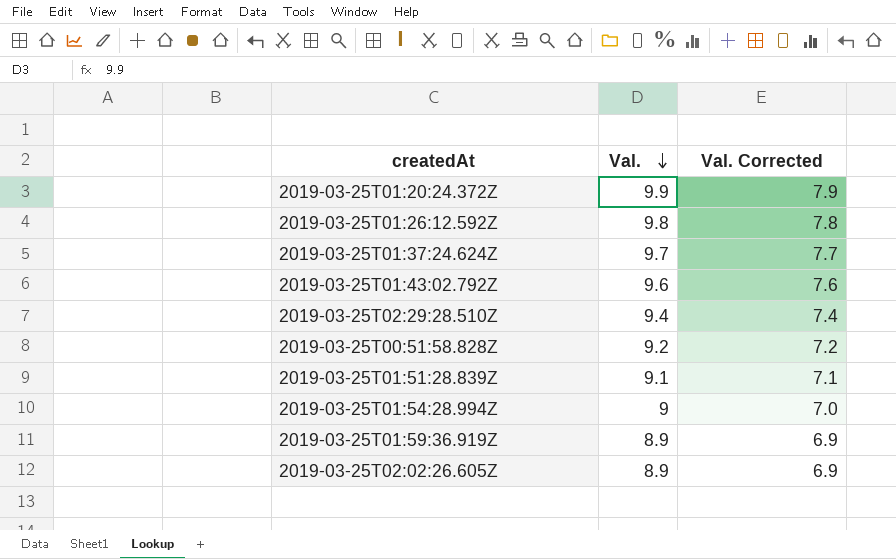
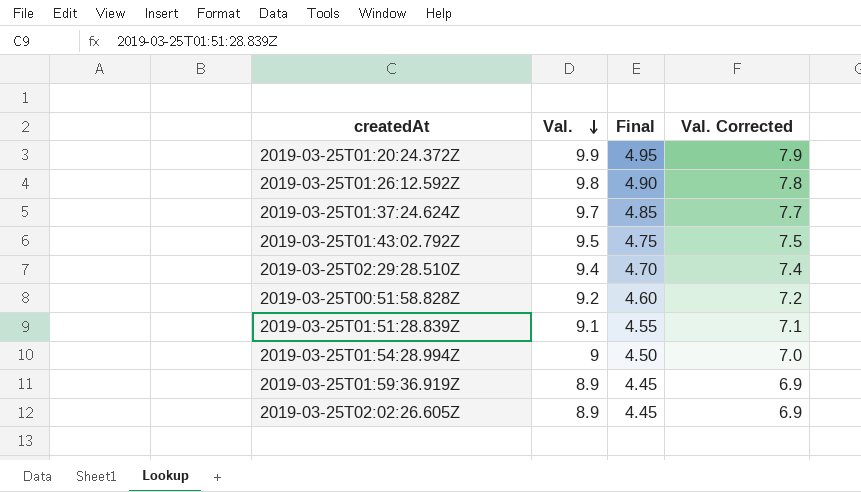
column Final | formula: none -> [Val.] * 0.5
2019-03-25T01:43:02.792Z | Val.: 9.6 -> 9.5
2019-03-25T01:43:02.792Z | Val. Corrected: 7.6 -> 7.5

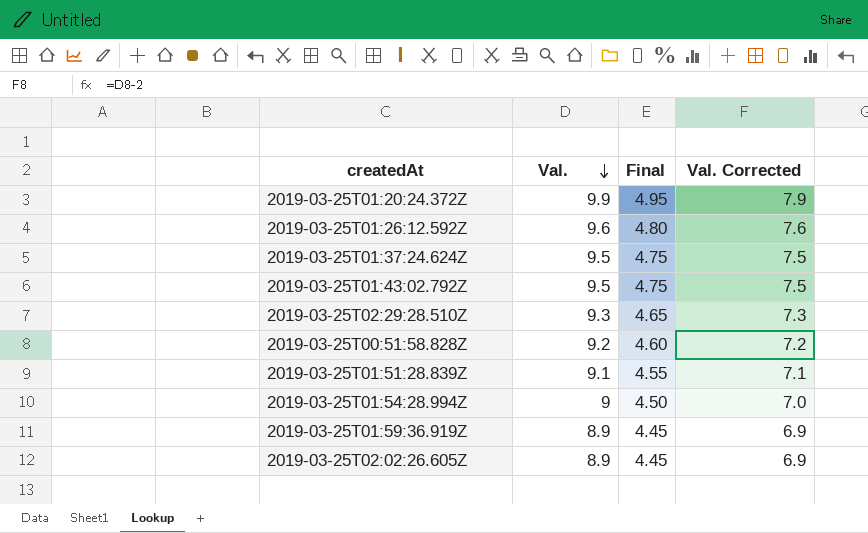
2019-03-25T01:26:12.592Z | Val.: 9.8 -> 9.6
2019-03-25T01:26:12.592Z | Final: 4.90 -> 4.80
2019-03-25T01:26:12.592Z | Val. Corrected: 7.8 -> 7.6
2019-03-25T01:37:24.624Z | Val.: 9.7 -> 9.5
2019-03-25T01:37:24.624Z | Final: 4.85 -> 4.75
2019-03-25T01:37:24.624Z | Val. Corrected: 7.7 -> 7.5
2019-03-25T02:29:28.510Z | Val.: 9.4 -> 9.3
2019-03-25T02:29:28.510Z | Final: 4.70 -> 4.65
2019-03-25T02:29:28.510Z | Val. Corrected: 7.4 -> 7.3

